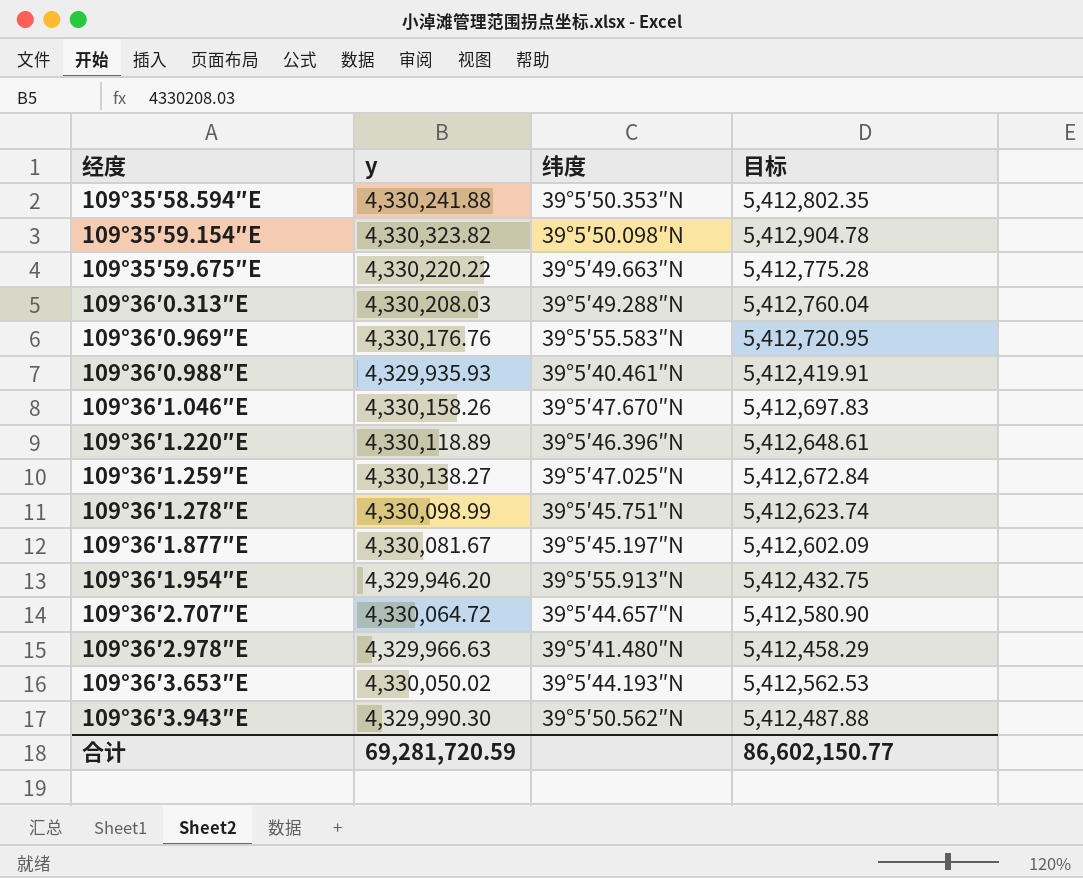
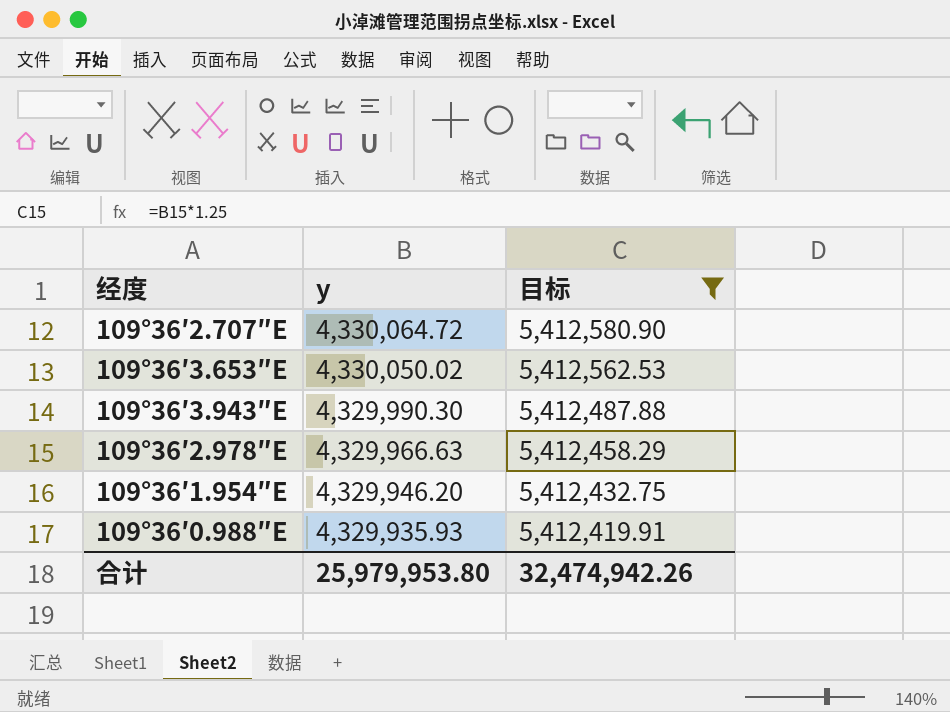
filter: none -> 目标 <= 5,412,580.90
row order: 经度 ascending -> y descending
column 纬度 | position: 3 -> none
合计 | y: 69,281,720.59 -> 25,979,953.80
合计 | 目标: 86,602,150.77 -> 32,474,942.26

